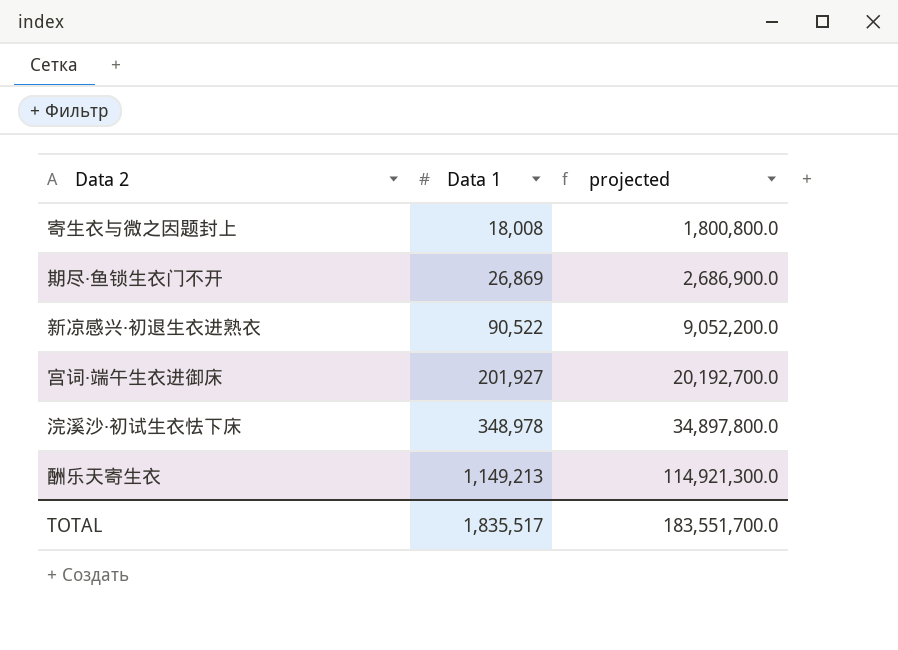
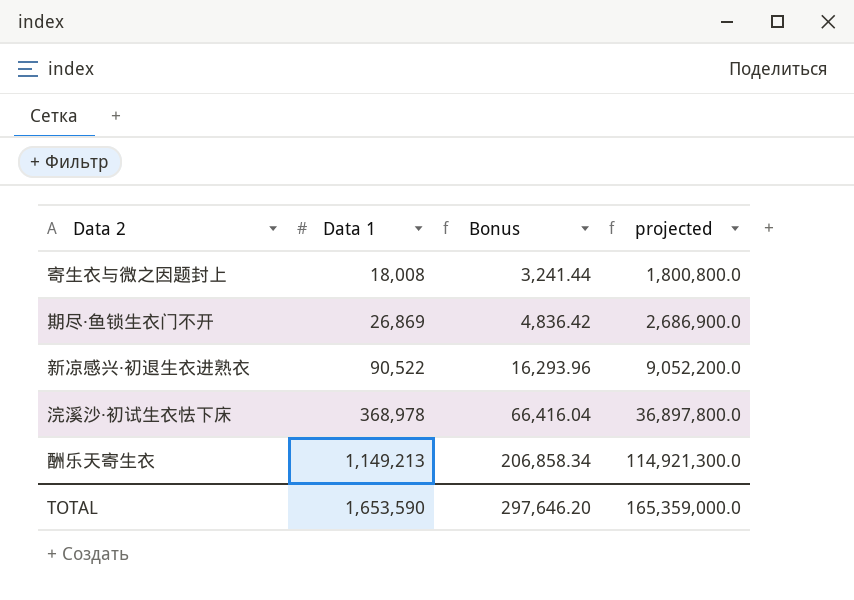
column Bonus | formula: none -> [Data 1] * 0.18
row 宫词·端午生衣进御床: 201,927 | 20,192,700.0 -> none
浣溪沙·初试生衣怯下床 | Data 1: 348,978 -> 368,978
浣溪沙·初试生衣怯下床 | projected: 34,897,800.0 -> 36,897,800.0
TOTAL | Data 1: 1,835,517 -> 1,653,590
TOTAL | projected: 183,551,700.0 -> 165,359,000.0

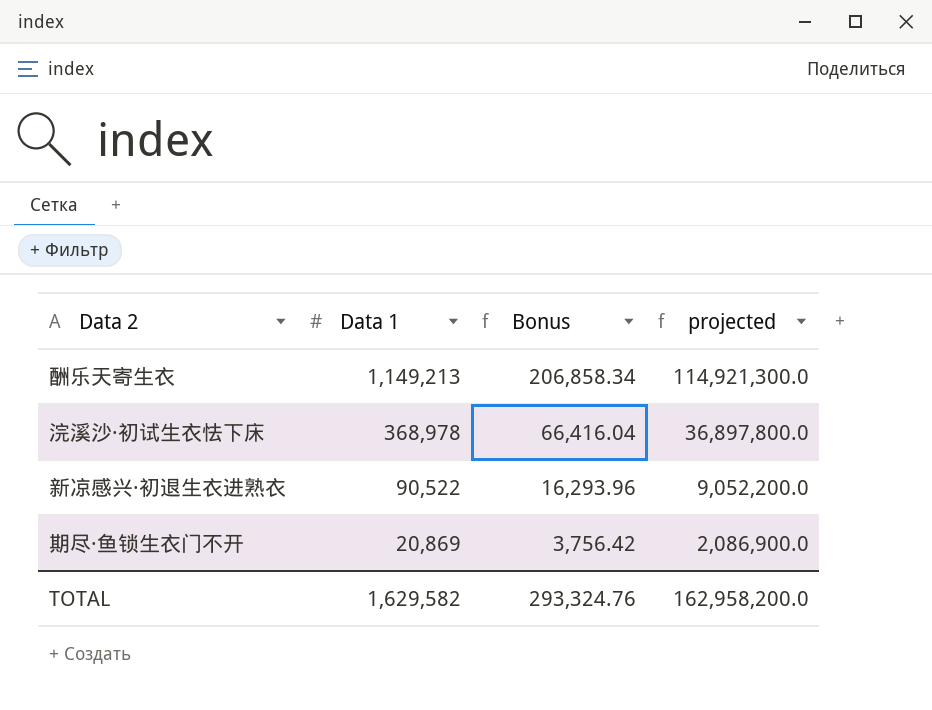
row order: Data 1 ascending -> Data 1 descending
row 寄生衣与微之因题封上: 18,008 | 3,241.44 | 1,800,800.0 -> none
期尽·鱼锁生衣门不开 | Data 1: 26,869 -> 20,869
期尽·鱼锁生衣门不开 | Bonus: 4,836.42 -> 3,756.42
期尽·鱼锁生衣门不开 | projected: 2,686,900.0 -> 2,086,900.0
TOTAL | Data 1: 1,653,590 -> 1,629,582
TOTAL | Bonus: 297,646.20 -> 293,324.76
TOTAL | projected: 165,359,000.0 -> 162,958,200.0

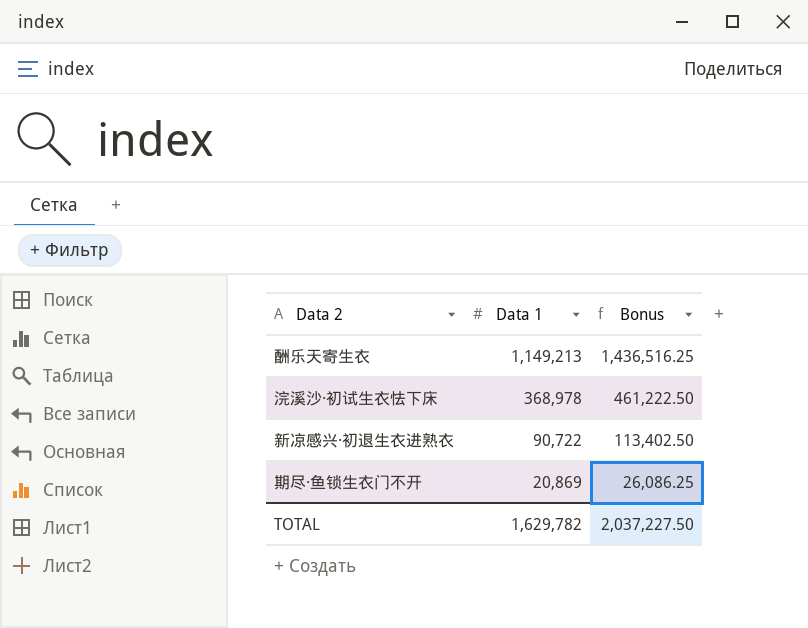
column projected | formula: [Data 1] * 100 -> none
column Bonus | formula: [Data 1] * 0.18 -> [Data 1] * 1.25
新凉感兴·初退生衣进熟衣 | Data 1: 90,522 -> 90,722
TOTAL | Data 1: 1,629,582 -> 1,629,782
TOTAL | Bonus: 293,324.76 -> 2,037,227.50

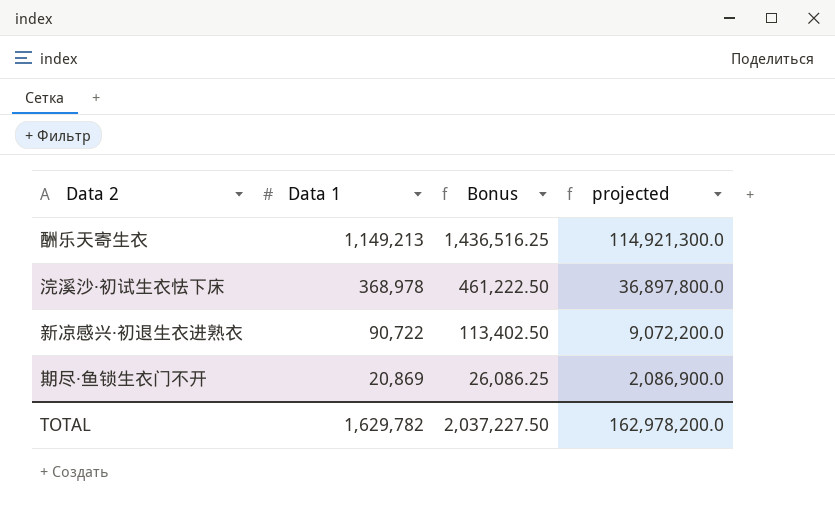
column projected | formula: none -> [Data 1] * 100

